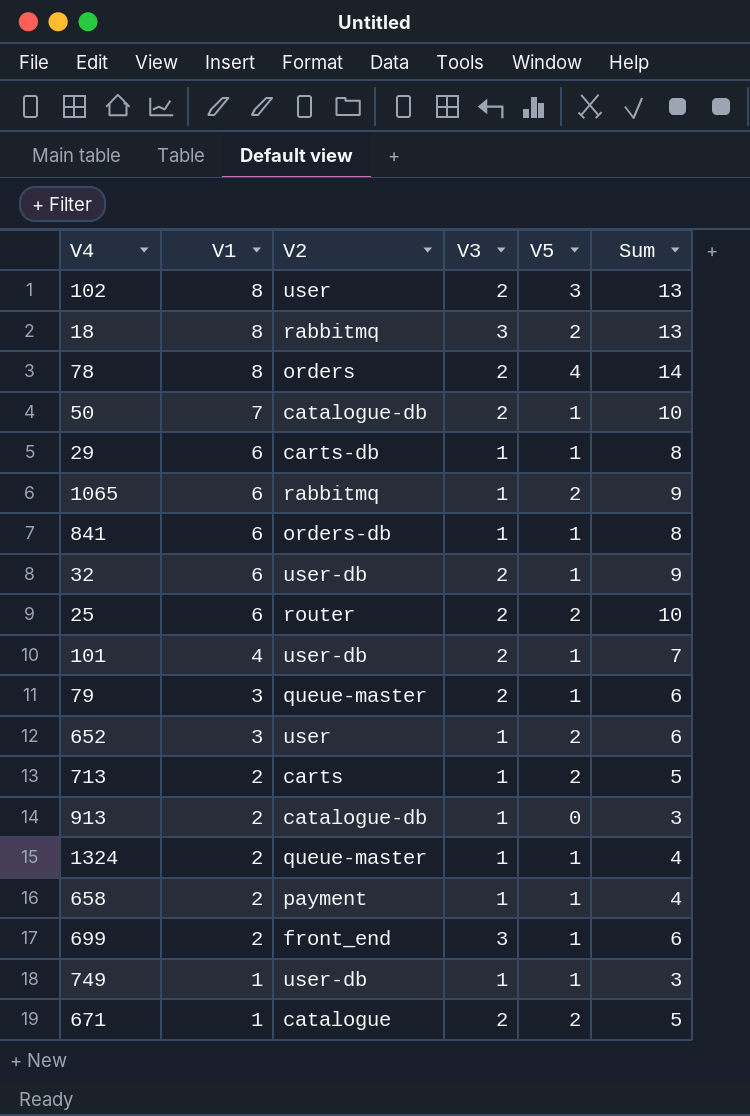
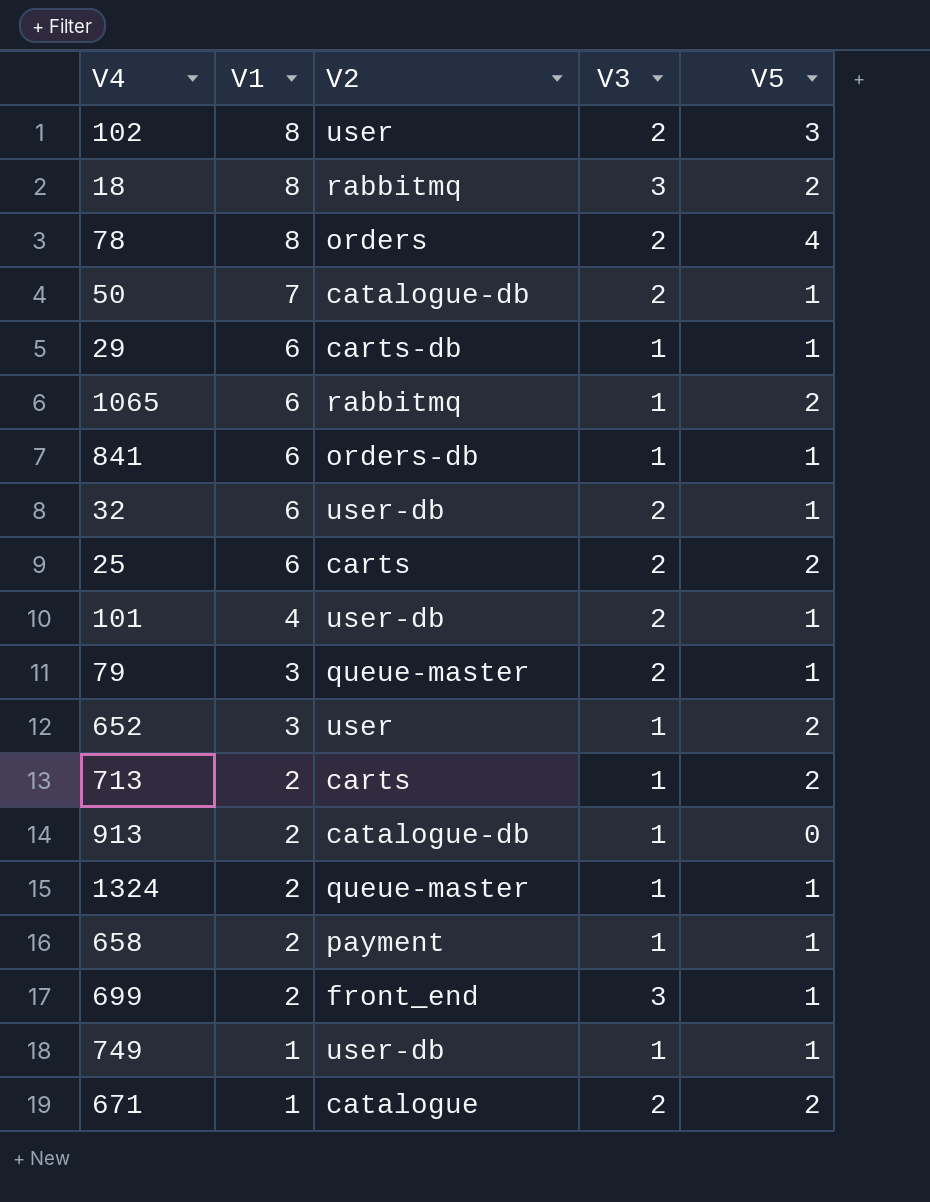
column Sum | formula: [V1] + [V3] + [V5] -> none
25 | V2: router -> carts

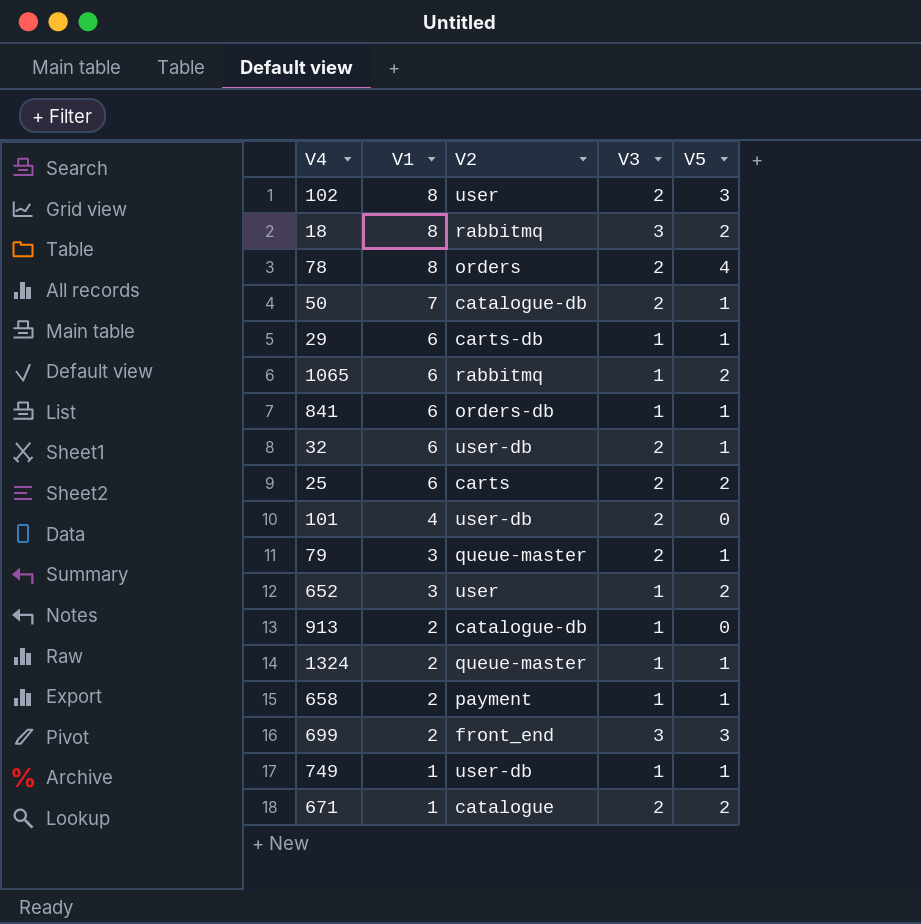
row 713: 2 | carts | 1 | 2 -> none
101 | V5: 1 -> 0
699 | V5: 1 -> 3

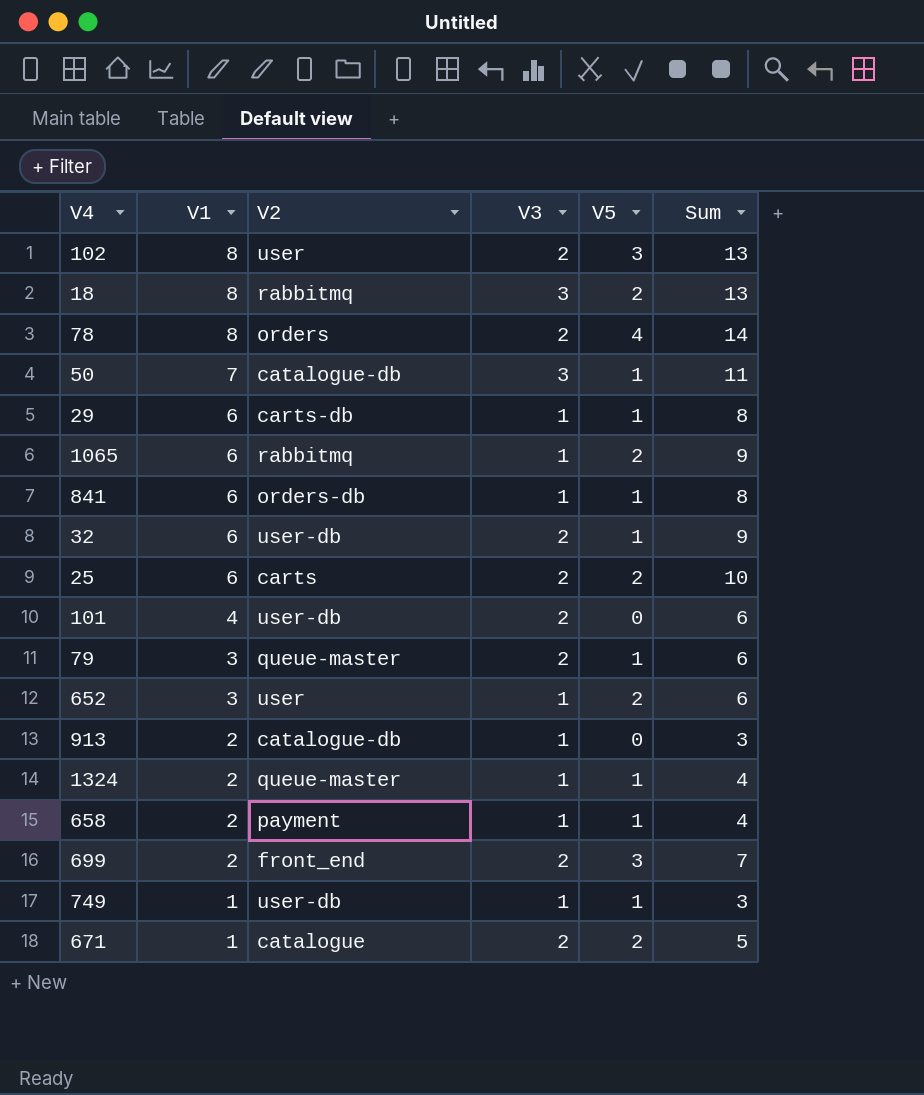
column Sum | formula: none -> [V1] + [V3] + [V5]
50 | V3: 2 -> 3
699 | V3: 3 -> 2

